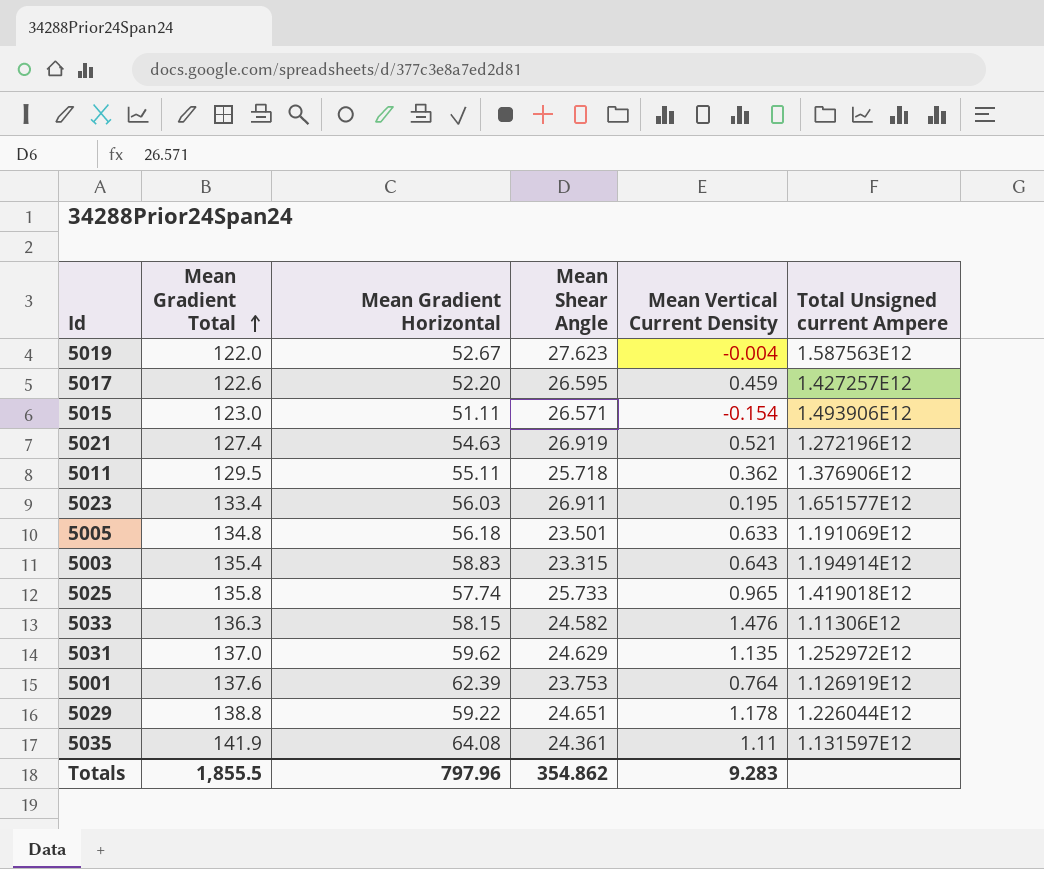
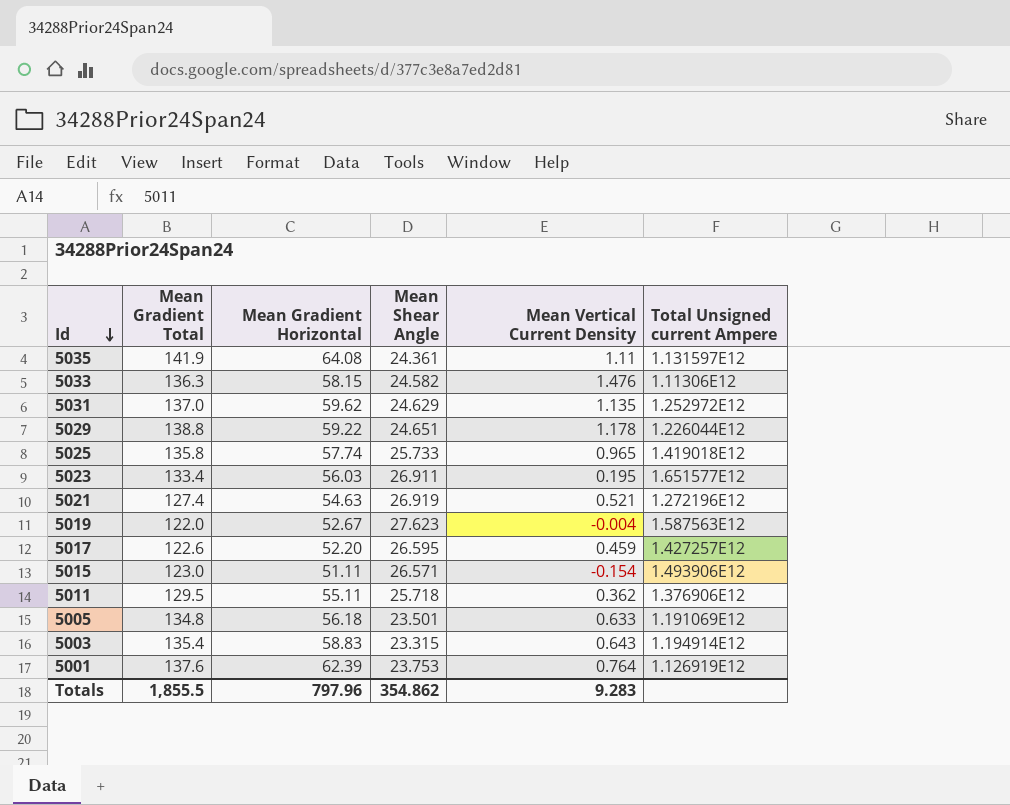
row order: Mean Gradient Total ascending -> Id descending

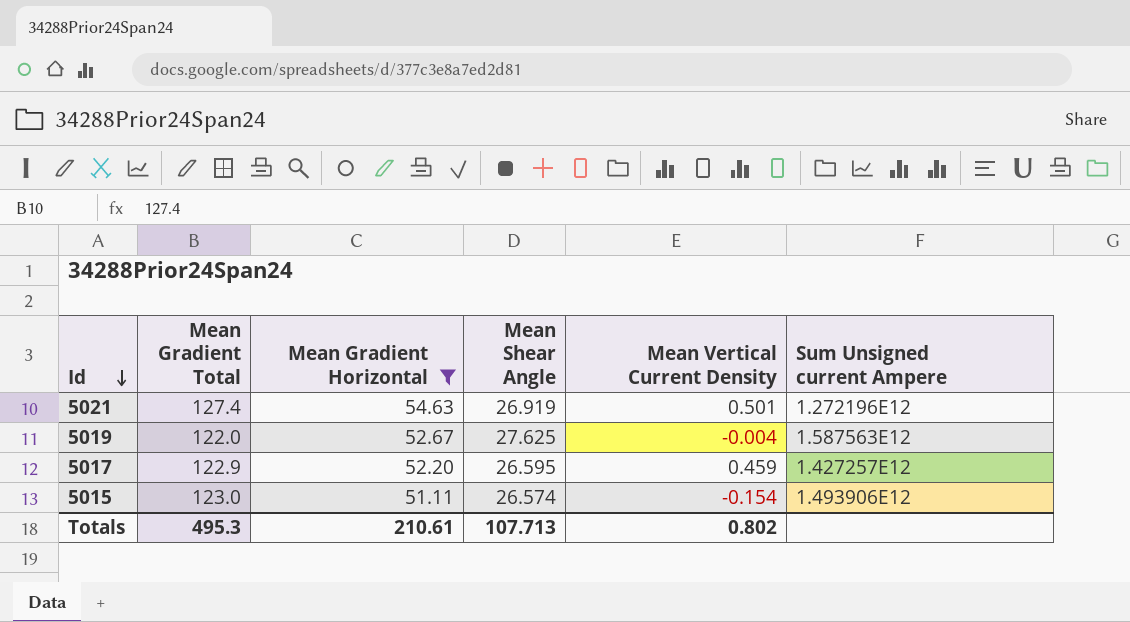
filter: none -> Mean Gradient Horizontal <= 54.63
column name: Total Unsigned current Ampere -> Sum Unsigned current Ampere
5021 | Mean Vertical Current Density: 0.521 -> 0.501
5019 | Mean Shear Angle: 27.623 -> 27.625
5017 | Mean Gradient Total: 122.6 -> 122.9
5015 | Mean Shear Angle: 26.571 -> 26.574
Totals | Mean Gradient Total: 1,855.5 -> 495.3
Totals | Mean Gradient Horizontal: 797.96 -> 210.61
Totals | Mean Shear Angle: 354.862 -> 107.713
Totals | Mean Vertical Current Density: 9.283 -> 0.802

